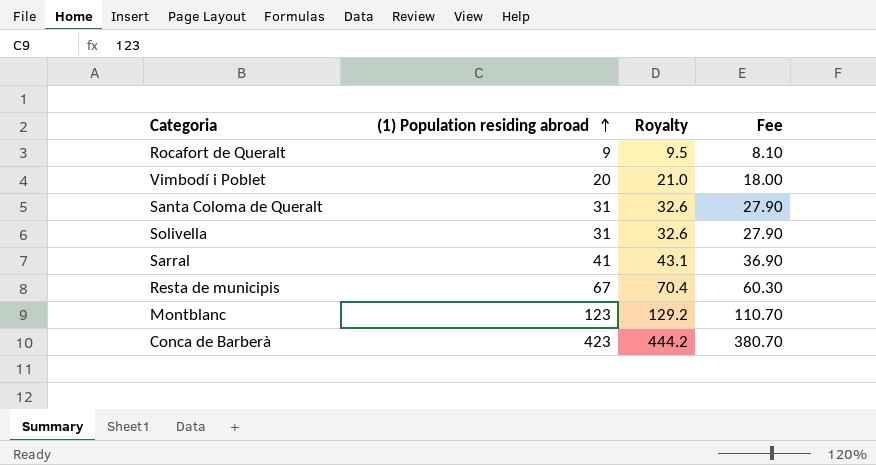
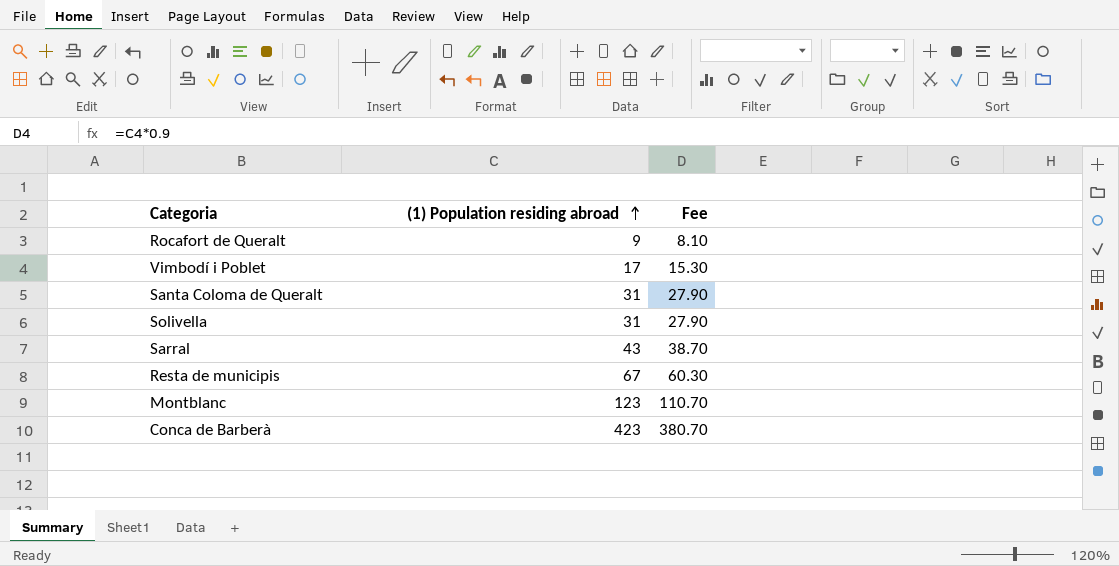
column Royalty | formula: [(1) Population residing abroad] * 1.05 -> none
Vimbodí i Poblet | (1) Population residing abroad: 20 -> 17
Vimbodí i Poblet | Fee: 18.00 -> 15.30
Sarral | (1) Population residing abroad: 41 -> 43
Sarral | Fee: 36.90 -> 38.70

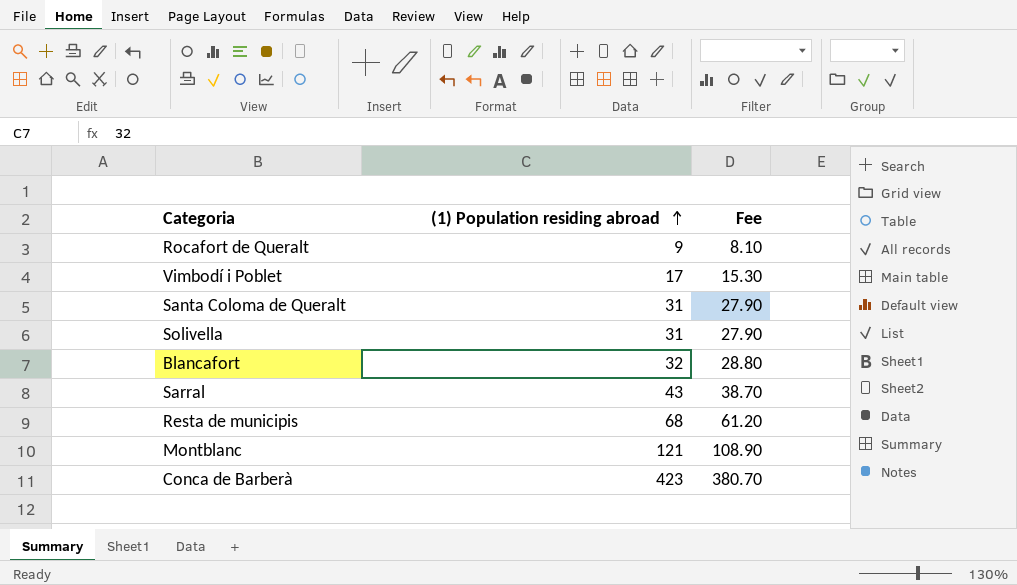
row Blancafort: none -> 32 | 28.80
Resta de municipis | (1) Population residing abroad: 67 -> 68
Resta de municipis | Fee: 60.30 -> 61.20
Montblanc | (1) Population residing abroad: 123 -> 121
Montblanc | Fee: 110.70 -> 108.90

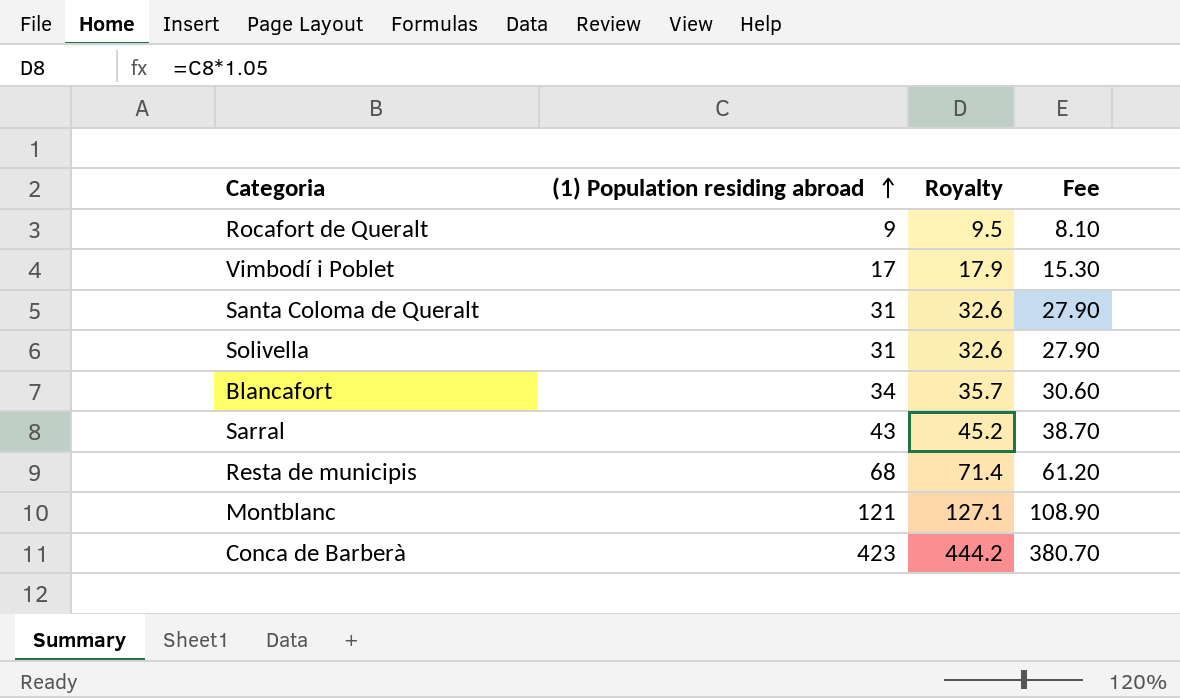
column Royalty | formula: none -> [(1) Population residing abroad] * 1.05
Blancafort | (1) Population residing abroad: 32 -> 34
Blancafort | Fee: 28.80 -> 30.60

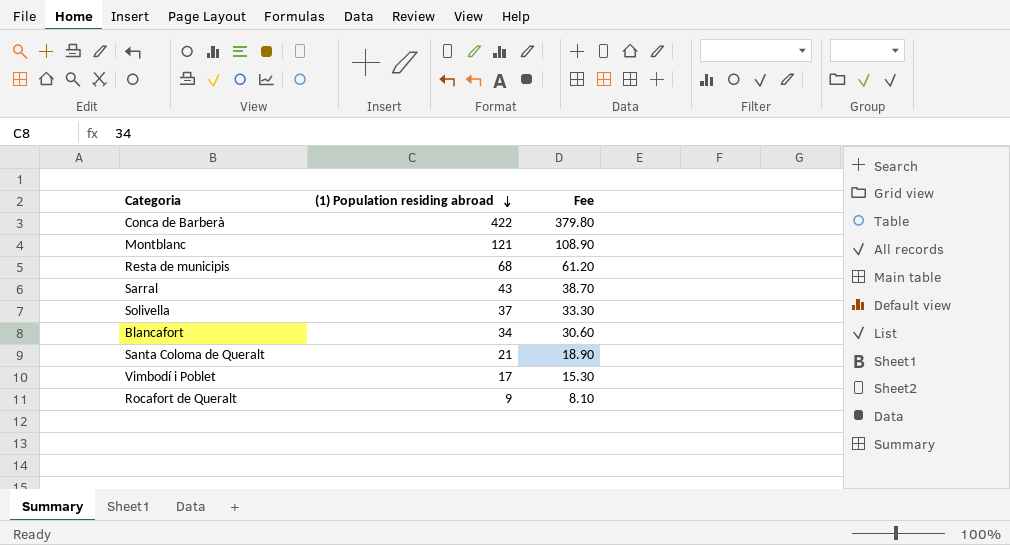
row order: (1) Population residing abroad ascending -> (1) Population residing abroad descending
column Royalty | formula: [(1) Population residing abroad] * 1.05 -> none
Conca de Barberà | (1) Population residing abroad: 423 -> 422
Conca de Barberà | Fee: 380.70 -> 379.80
Solivella | (1) Population residing abroad: 31 -> 37
Solivella | Fee: 27.90 -> 33.30
Santa Coloma de Queralt | (1) Population residing abroad: 31 -> 21
Santa Coloma de Queralt | Fee: 27.90 -> 18.90

